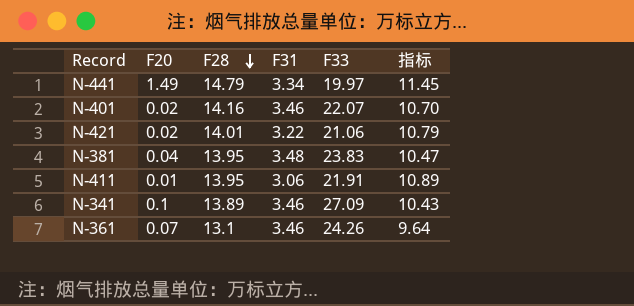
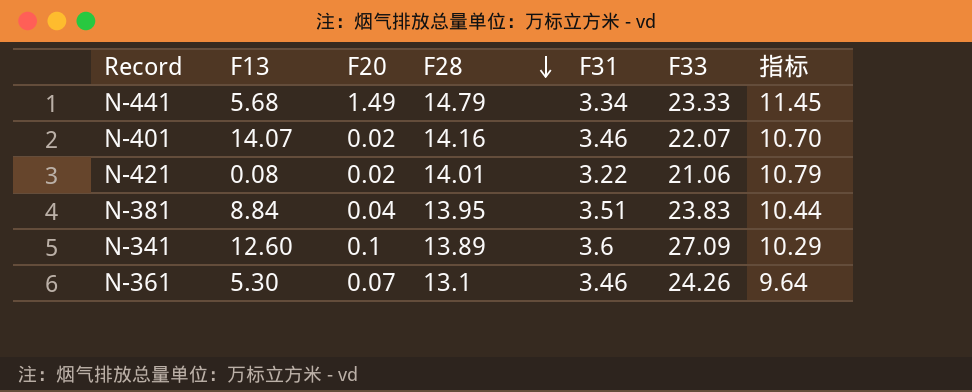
column F13 | position: none -> 2
row N-411: 0.01 | 13.95 | 3.06 | 21.91 | 10.89 -> none
N-441 | F33: 19.97 -> 23.33
N-381 | F31: 3.48 -> 3.51
N-381 | 指标: 10.47 -> 10.44
N-341 | F31: 3.46 -> 3.6
N-341 | 指标: 10.43 -> 10.29

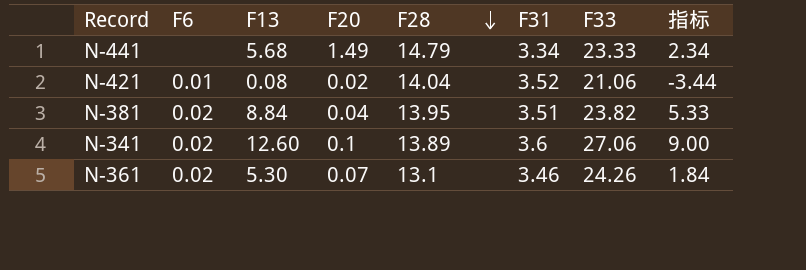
column F6 | position: none -> 2
column 指标 | formula: [F28] - [F31] -> [F13] - [F31]
row N-401: 14.07 | 0.02 | 14.16 | 3.46 | 22.07 | 10.70 -> none
N-421 | F28: 14.01 -> 14.04
N-421 | F31: 3.22 -> 3.52
N-381 | F33: 23.83 -> 23.82
N-341 | F33: 27.09 -> 27.06

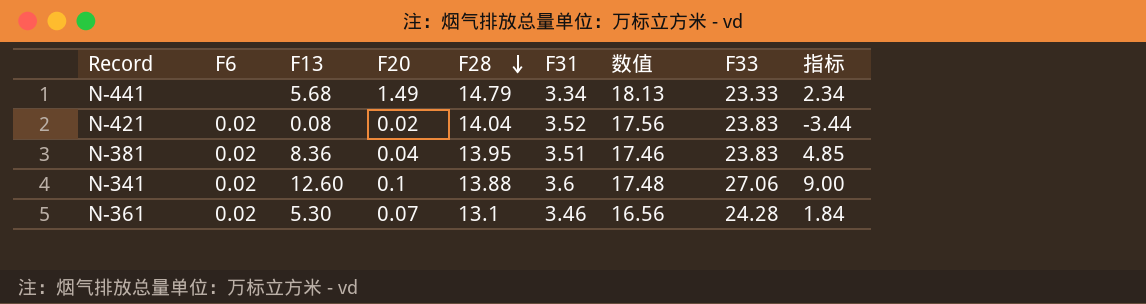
column 数值 | formula: none -> [F28] + [F31]
N-421 | F6: 0.01 -> 0.02
N-421 | F33: 21.06 -> 23.83
N-381 | F13: 8.84 -> 8.36
N-381 | F33: 23.82 -> 23.83
N-381 | 指标: 5.33 -> 4.85
N-341 | F28: 13.89 -> 13.88
N-361 | F33: 24.26 -> 24.28

